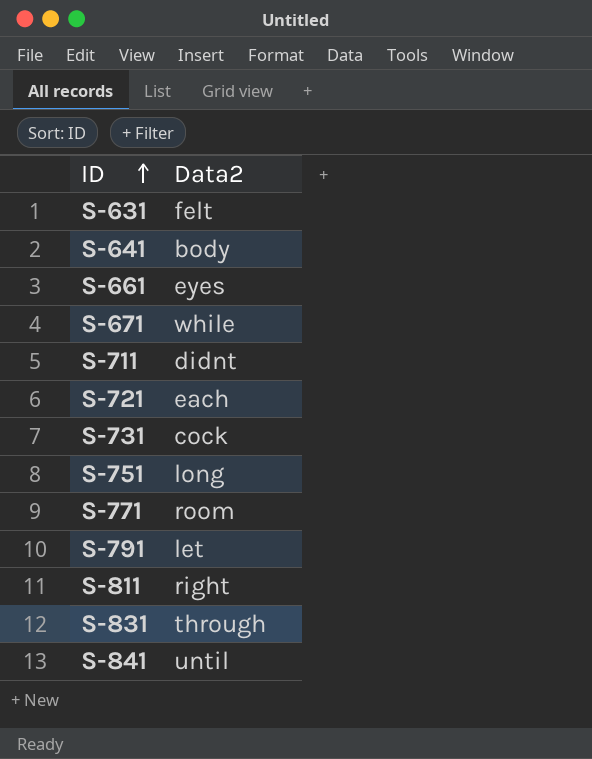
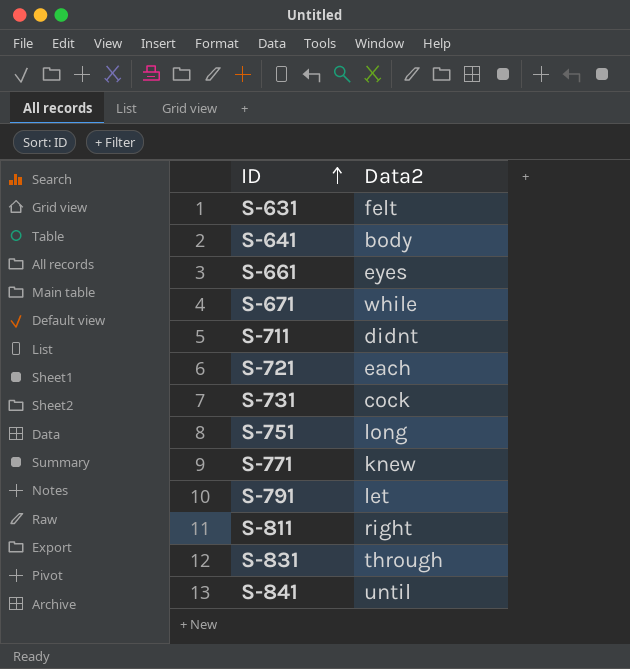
S-771 | Data2: room -> knew

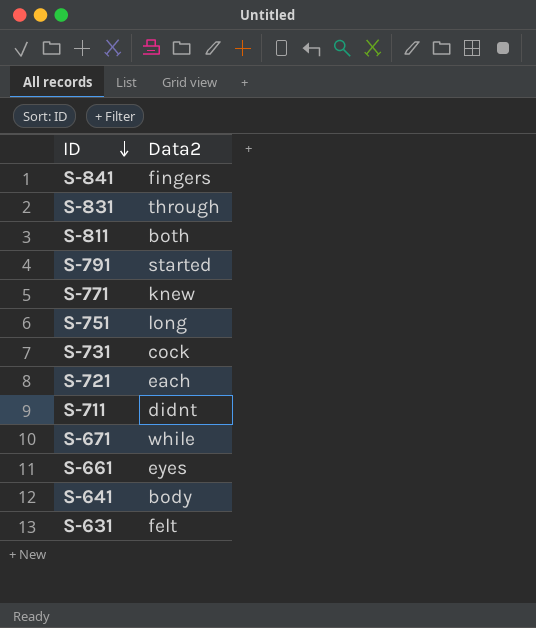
row order: ID ascending -> ID descending
S-841 | Data2: until -> fingers
S-811 | Data2: right -> both
S-791 | Data2: let -> started

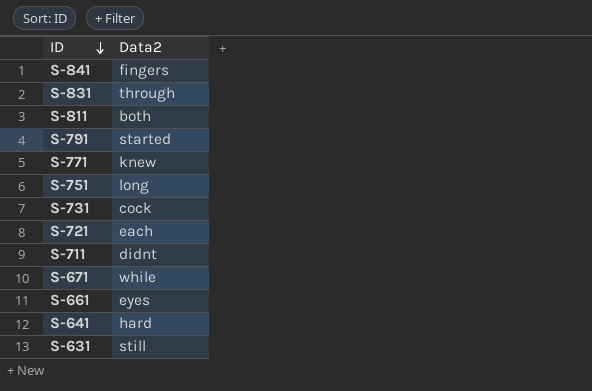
S-641 | Data2: body -> hard
S-631 | Data2: felt -> still

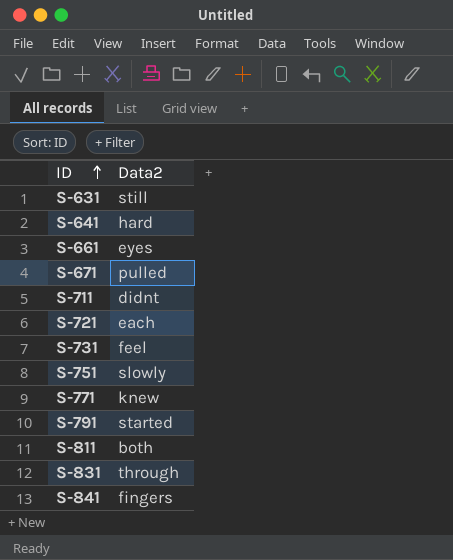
row order: ID descending -> ID ascending
S-671 | Data2: while -> pulled
S-731 | Data2: cock -> feel
S-751 | Data2: long -> slowly

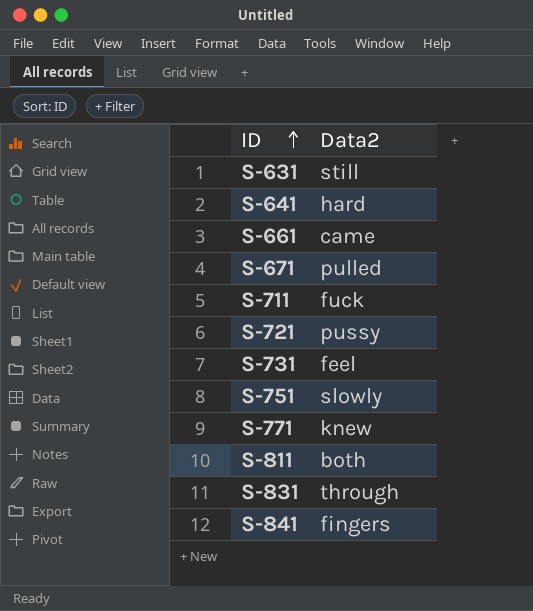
row S-791: started -> none
S-661 | Data2: eyes -> came
S-711 | Data2: didnt -> fuck
S-721 | Data2: each -> pussy

